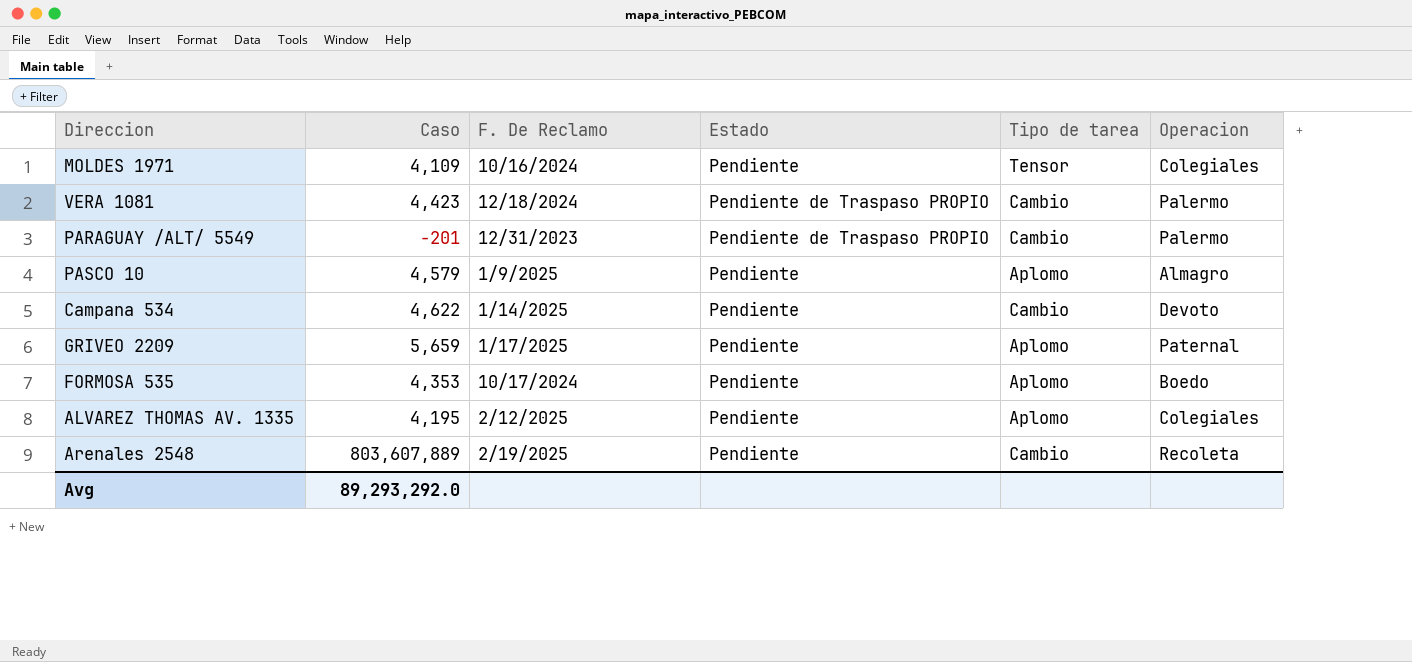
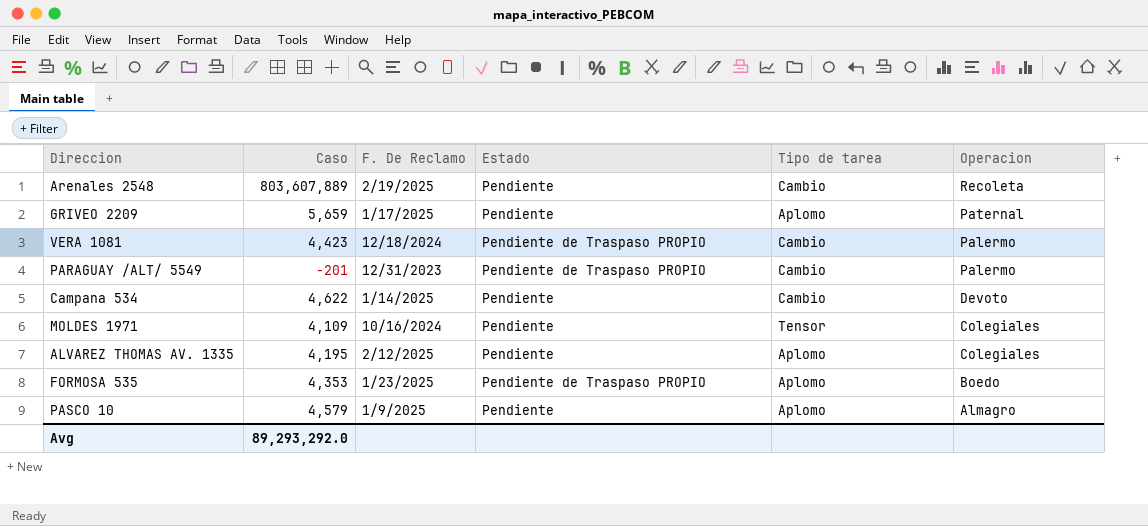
row order: none -> Operacion descending
FORMOSA 535 | F. De Reclamo: 10/17/2024 -> 1/23/2025
FORMOSA 535 | Estado: Pendiente -> Pendiente de Traspaso PROPIO

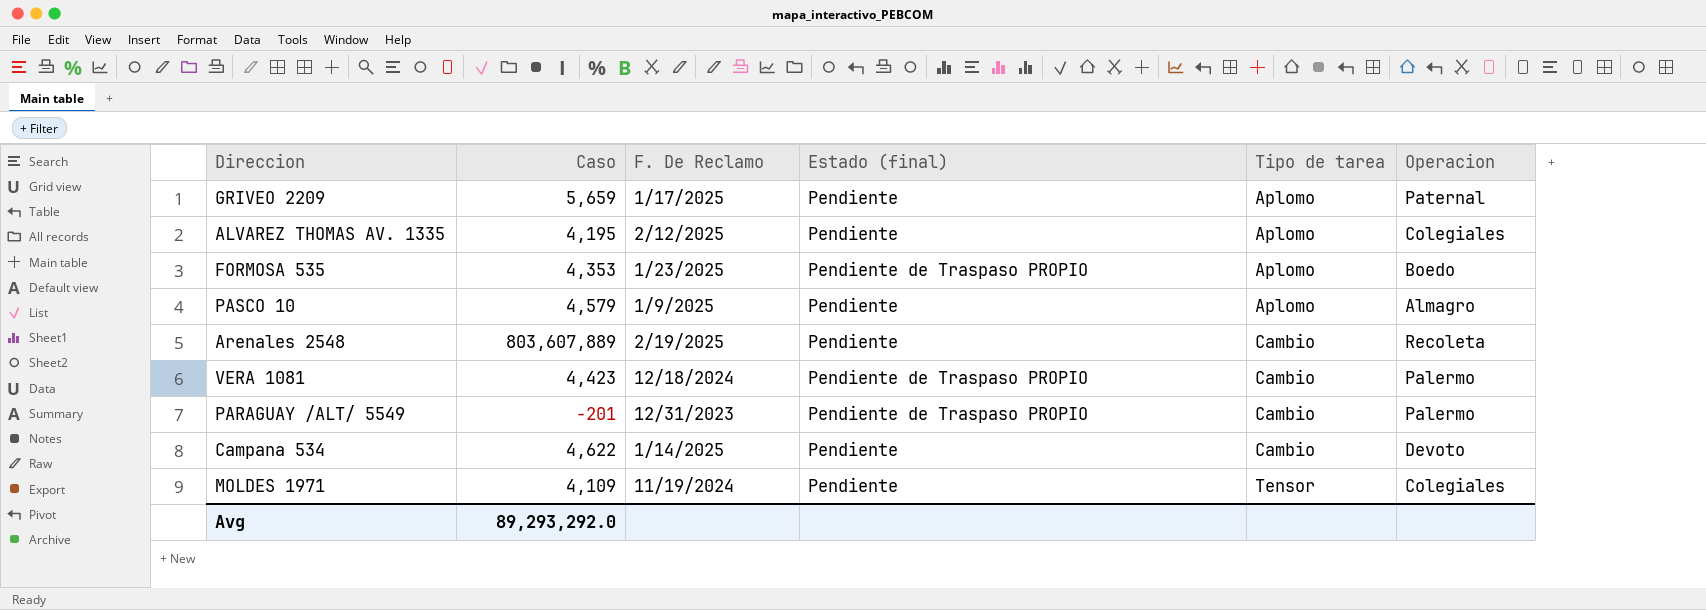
row order: Operacion descending -> Tipo de tarea ascending
column name: Estado -> Estado (final)
MOLDES 1971 | F. De Reclamo: 10/16/2024 -> 11/19/2024

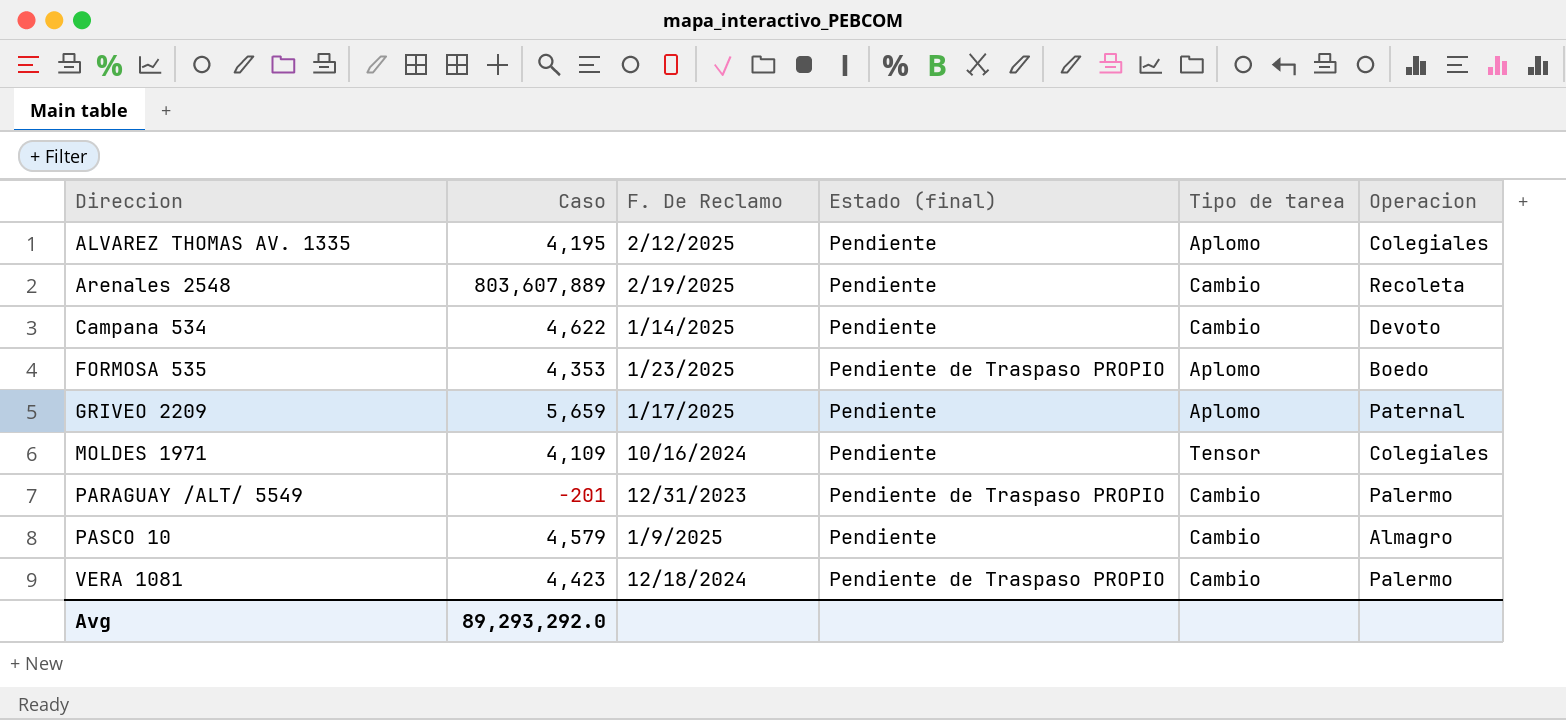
row order: Tipo de tarea ascending -> Direccion ascending
MOLDES 1971 | F. De Reclamo: 11/19/2024 -> 10/16/2024
PASCO 10 | Tipo de tarea: Aplomo -> Cambio

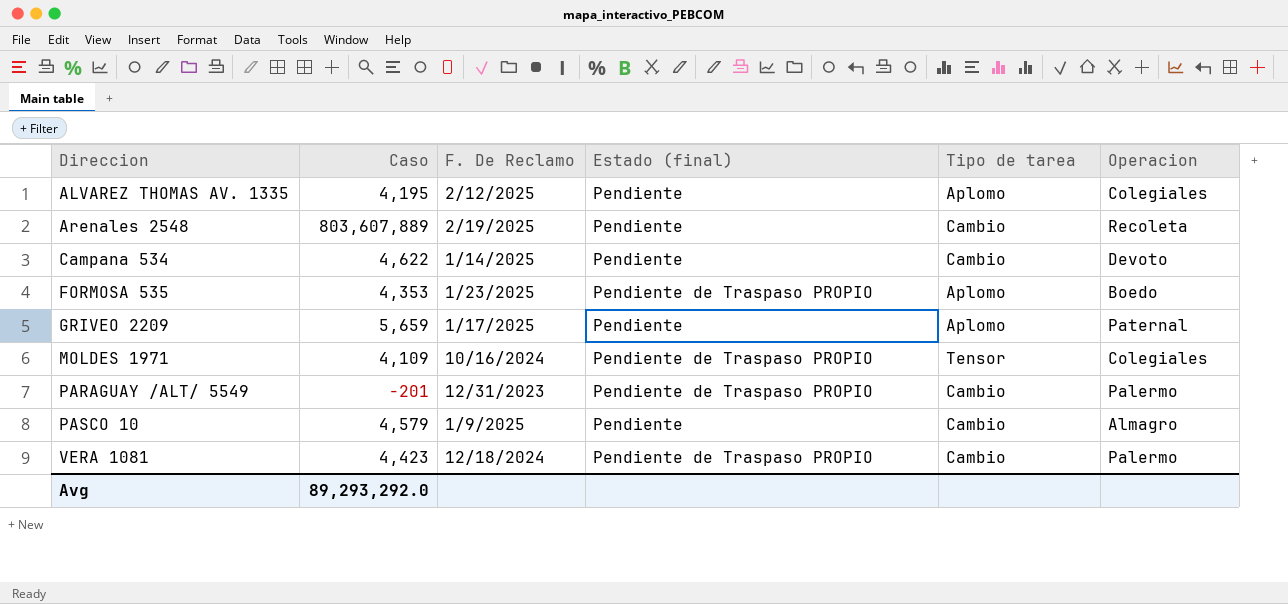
MOLDES 1971 | Estado (final): Pendiente -> Pendiente de Traspaso PROPIO

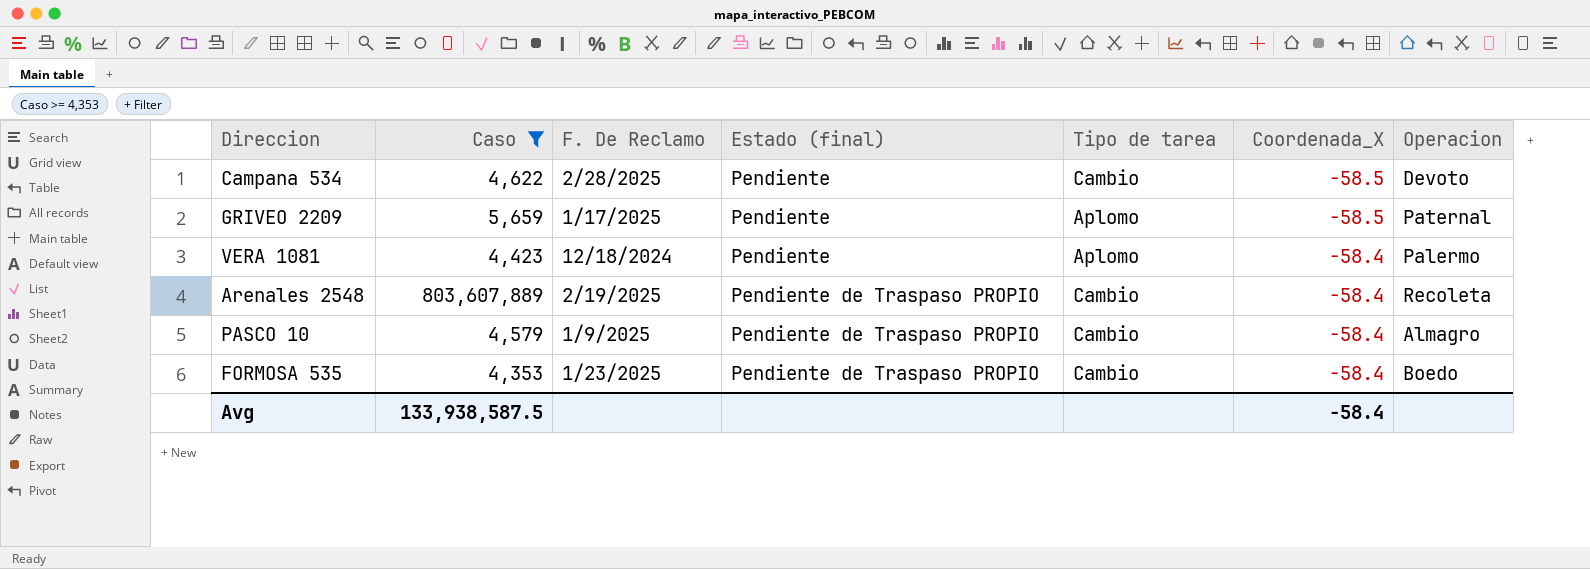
filter: none -> Caso >= 4,353
row order: Direccion ascending -> Estado (final) ascending
column Coordenada_X | position: none -> 6
Campana 534 | F. De Reclamo: 1/14/2025 -> 2/28/2025
VERA 1081 | Estado (final): Pendiente de Traspaso PROPIO -> Pendiente
VERA 1081 | Tipo de tarea: Cambio -> Aplomo
Arenales 2548 | Estado (final): Pendiente -> Pendiente de Traspaso PROPIO
PASCO 10 | Estado (final): Pendiente -> Pendiente de Traspaso PROPIO
FORMOSA 535 | Tipo de tarea: Aplomo -> Cambio
Avg | Caso: 89,293,292.0 -> 133,938,587.5

